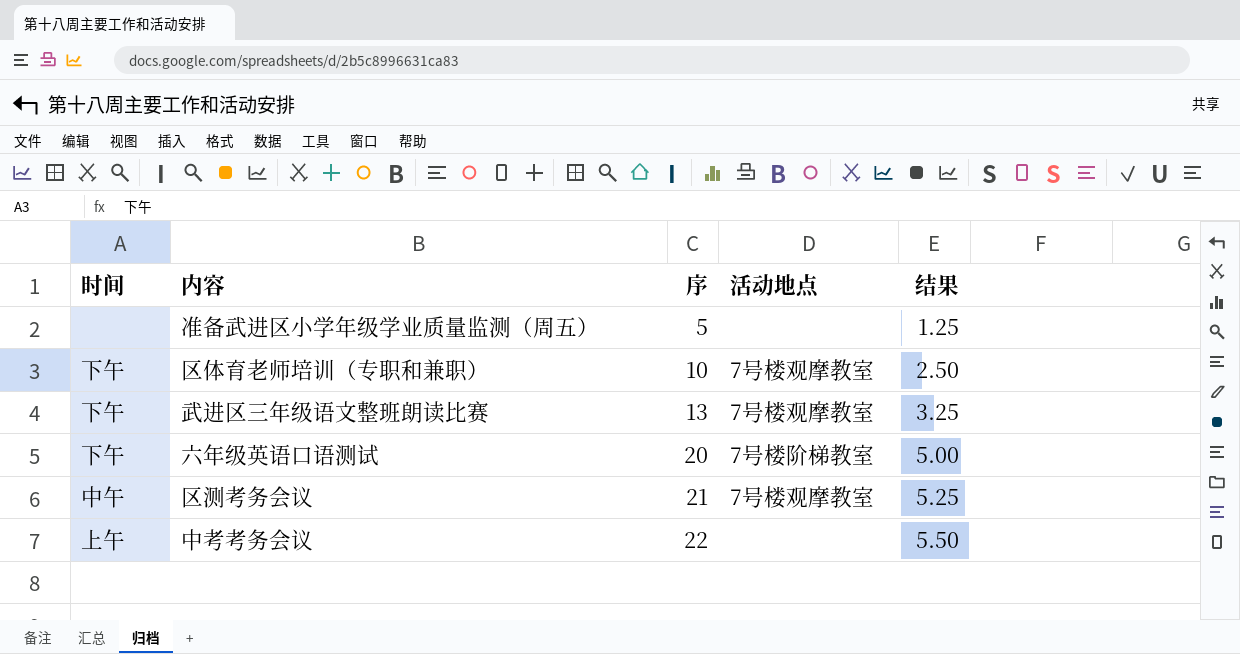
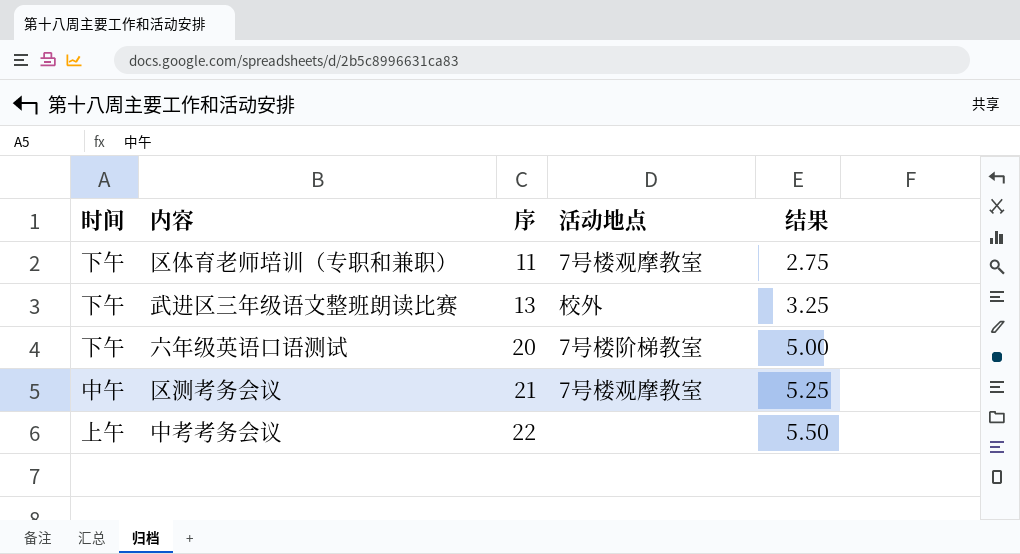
row 准备武进区小学年级学业质量监测（周五）: none | 5 | none | 1.25 -> none
区体育老师培训（专职和兼职） | 序: 10 -> 11
区体育老师培训（专职和兼职） | 结果: 2.50 -> 2.75
武进区三年级语文整班朗读比赛 | 活动地点: 7号楼观摩教室 -> 校外

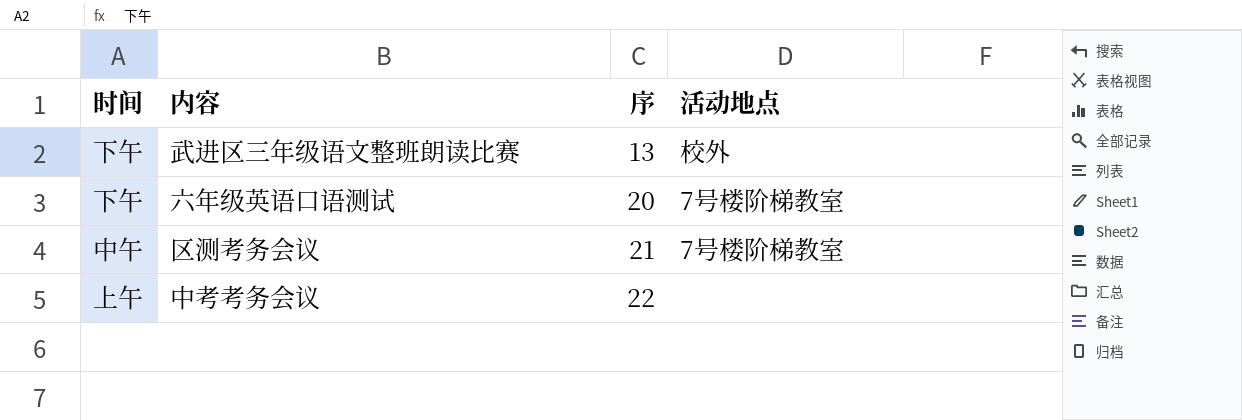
column 结果 | formula: [序] * 0.25 -> none
row 区体育老师培训（专职和兼职）: 下午 | 11 | 7号楼观摩教室 | 2.75 -> none
区测考务会议 | 活动地点: 7号楼观摩教室 -> 7号楼阶梯教室

